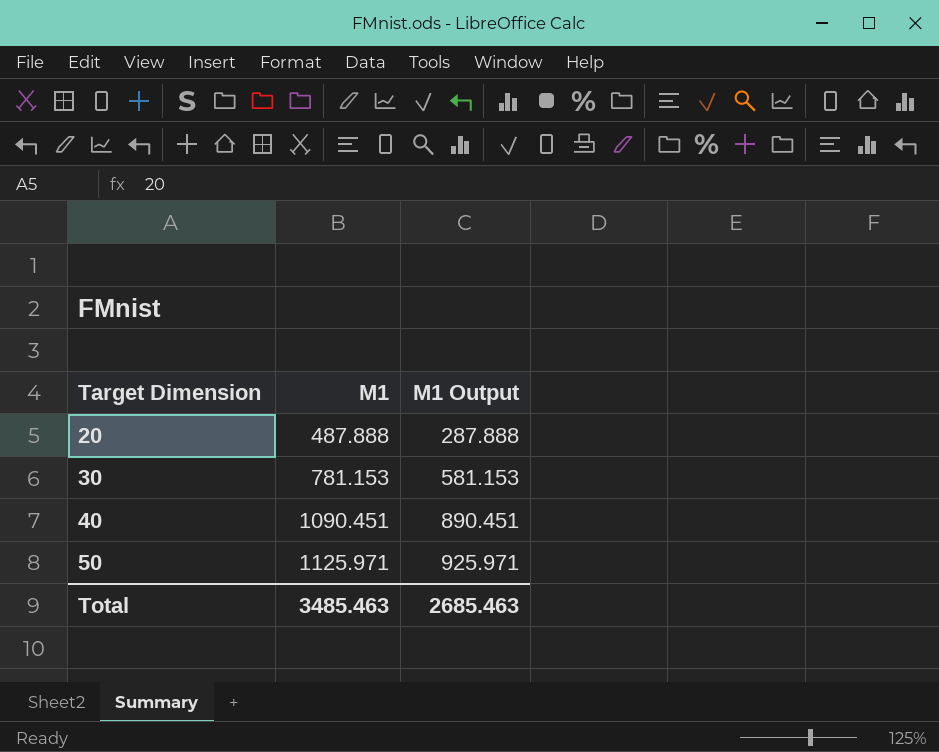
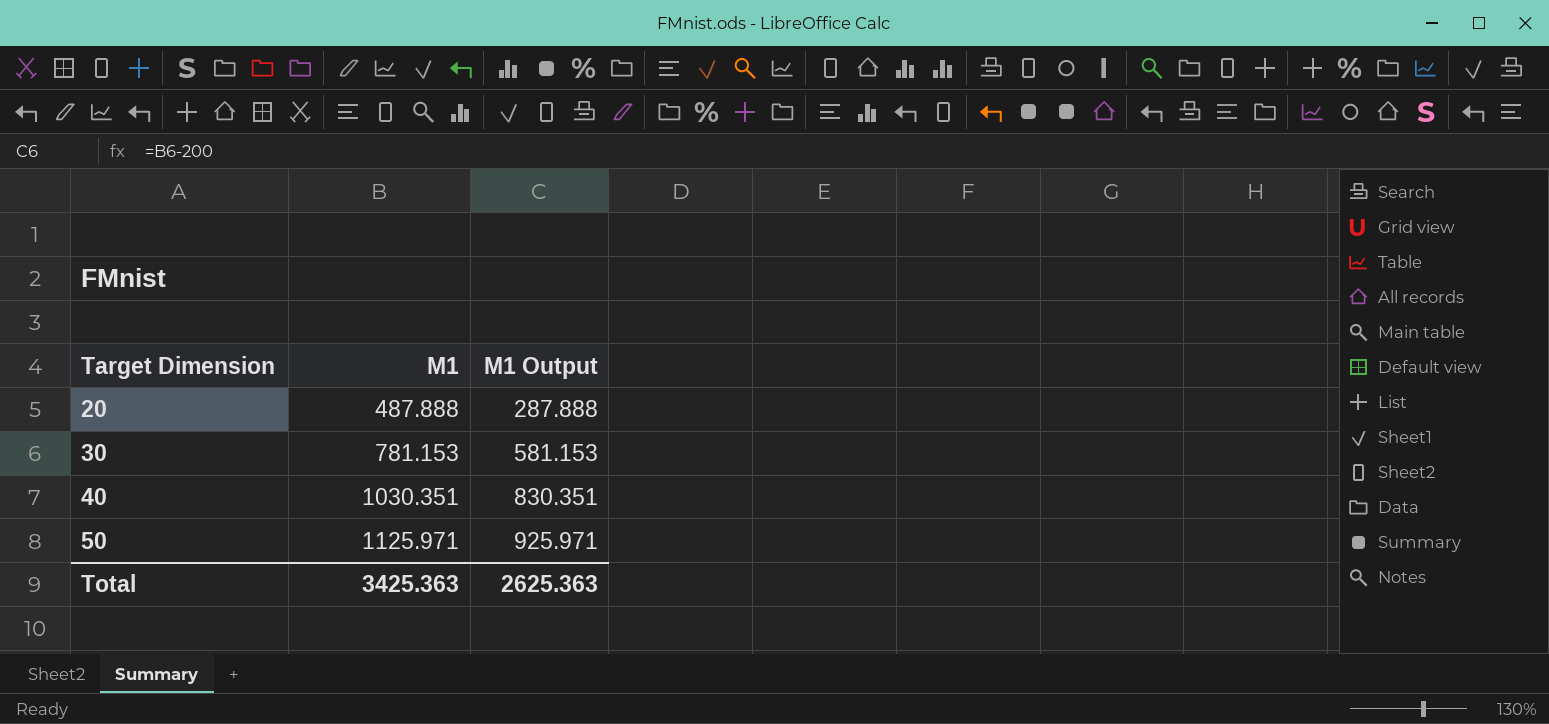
40 | M1: 1090.451 -> 1030.351
40 | M1 Output: 890.451 -> 830.351
Total | M1: 3485.463 -> 3425.363
Total | M1 Output: 2685.463 -> 2625.363

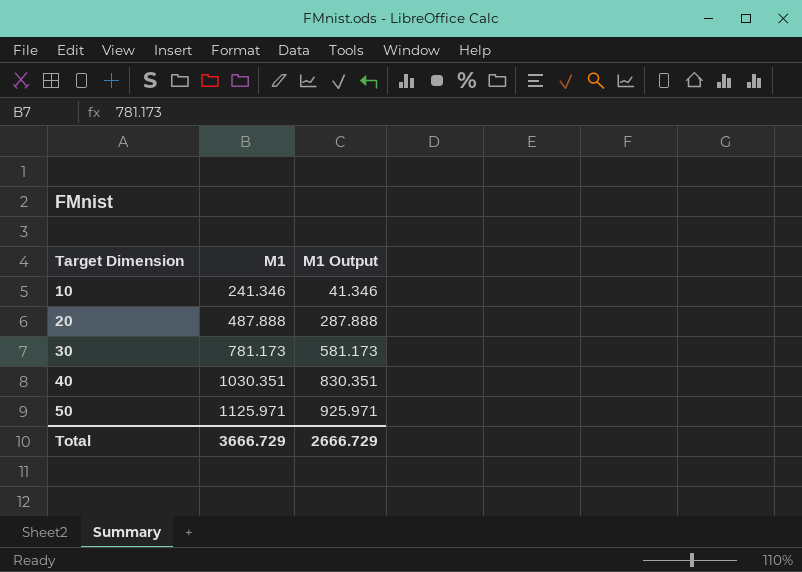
row 10: none -> 241.346 | 41.346
30 | M1: 781.153 -> 781.173
30 | M1 Output: 581.153 -> 581.173
Total | M1: 3425.363 -> 3666.729
Total | M1 Output: 2625.363 -> 2666.729

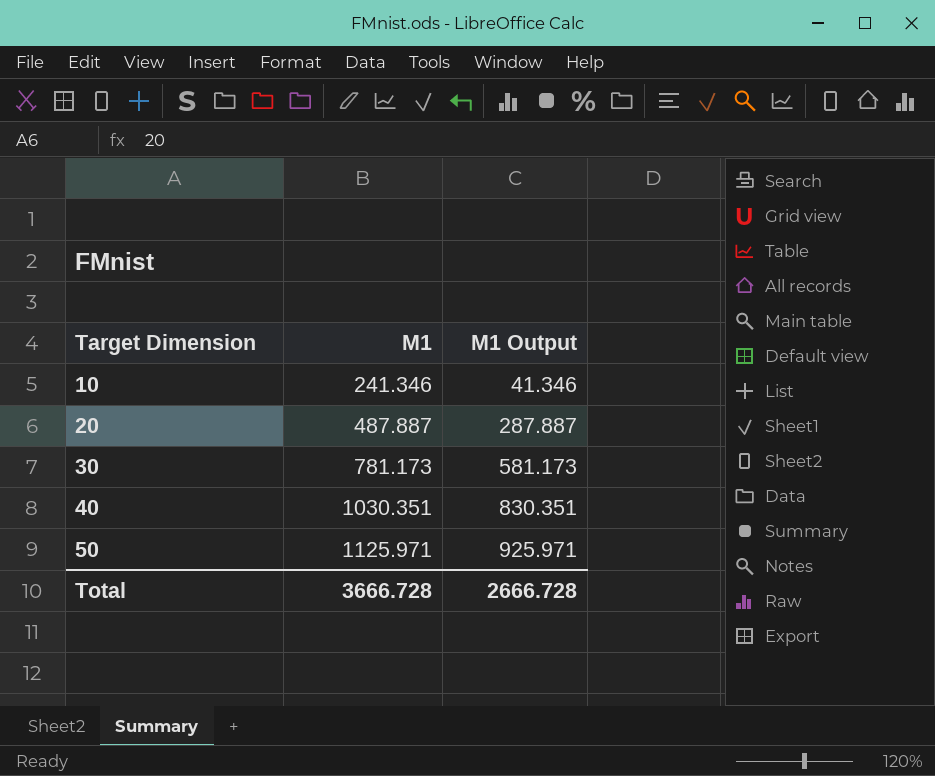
20 | M1: 487.888 -> 487.887
20 | M1 Output: 287.888 -> 287.887
Total | M1: 3666.729 -> 3666.728
Total | M1 Output: 2666.729 -> 2666.728

